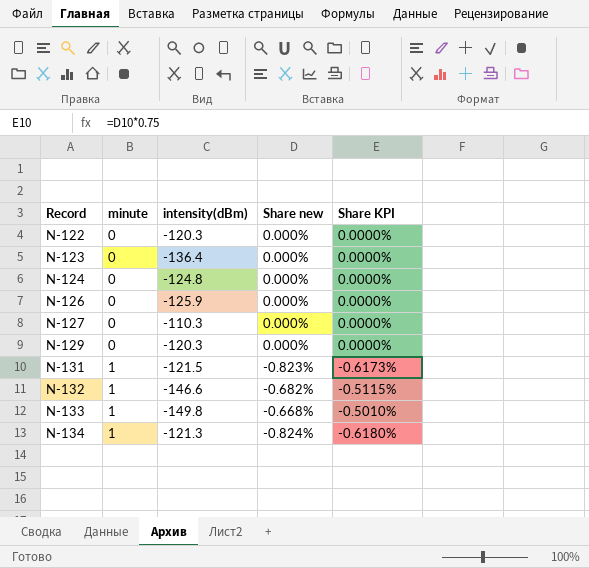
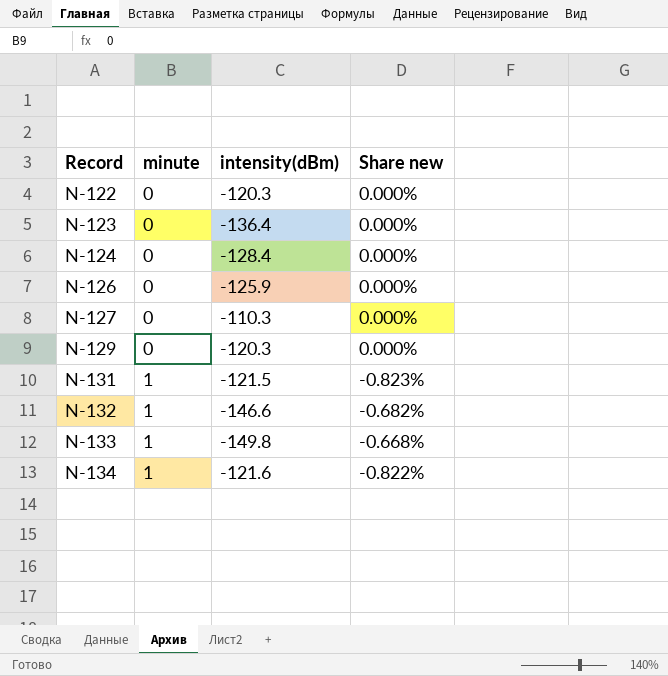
column Share KPI | formula: [Share new] * 0.75 -> none
N-124 | intensity(dBm): -124.8 -> -128.4
N-134 | intensity(dBm): -121.3 -> -121.6
N-134 | Share new: -0.824% -> -0.822%

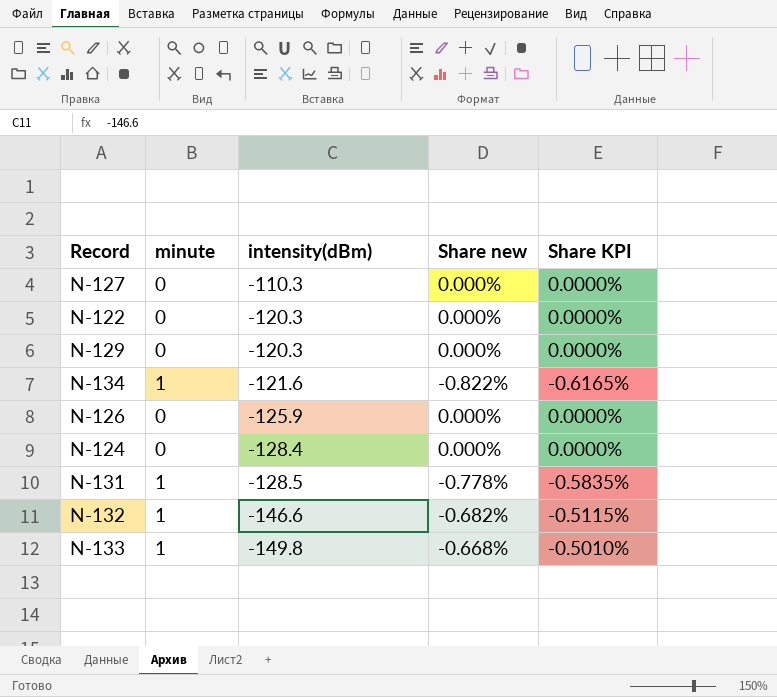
row order: Record ascending -> intensity(dBm) descending
column Share KPI | formula: none -> [Share new] * 0.75
row N-123: 0 | -136.4 | 0.000% -> none
N-131 | intensity(dBm): -121.5 -> -128.5
N-131 | Share new: -0.823% -> -0.778%

